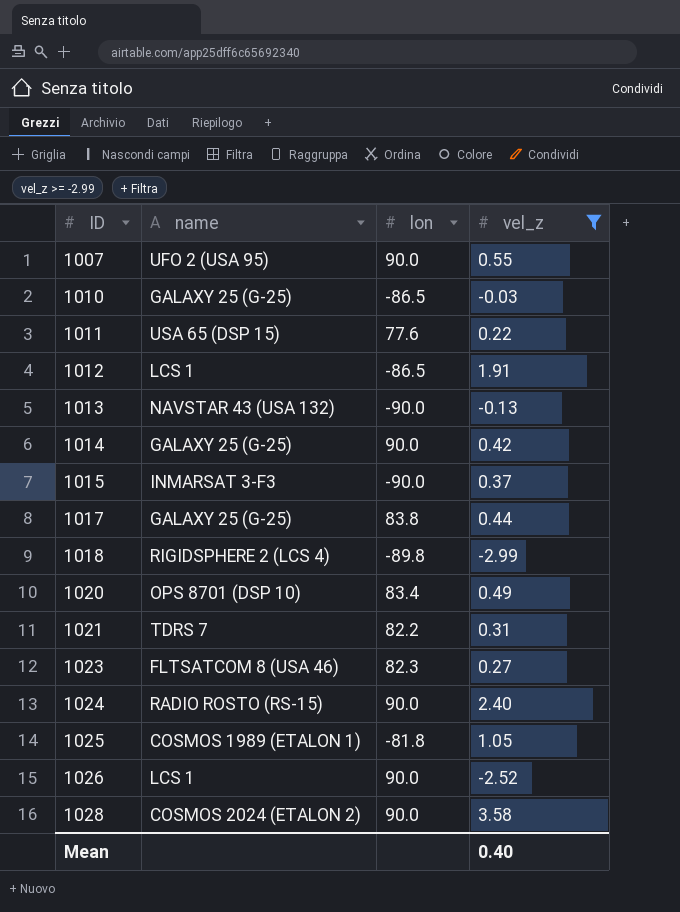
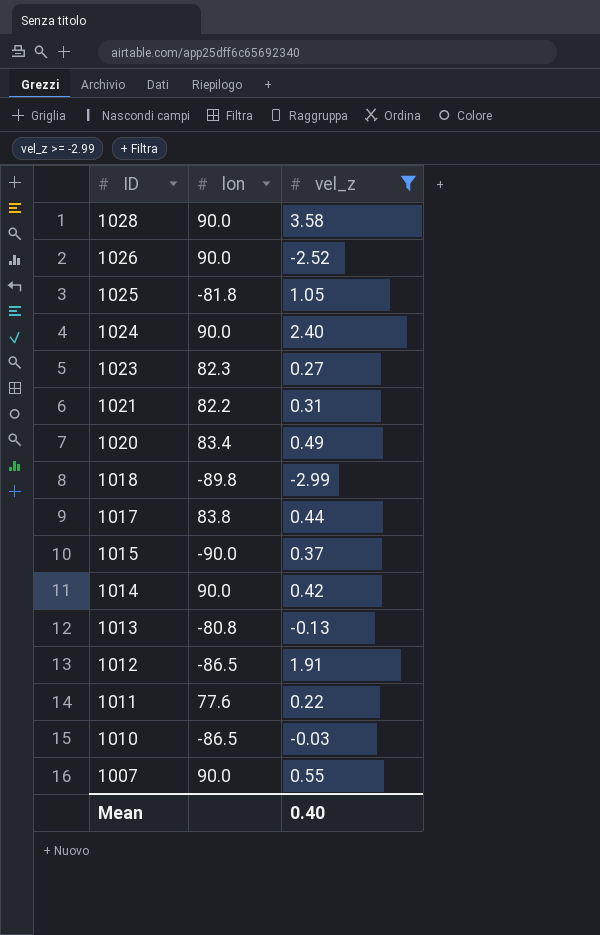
row order: ID ascending -> ID descending
column name | position: 2 -> none
1013 | lon: -90.0 -> -80.8

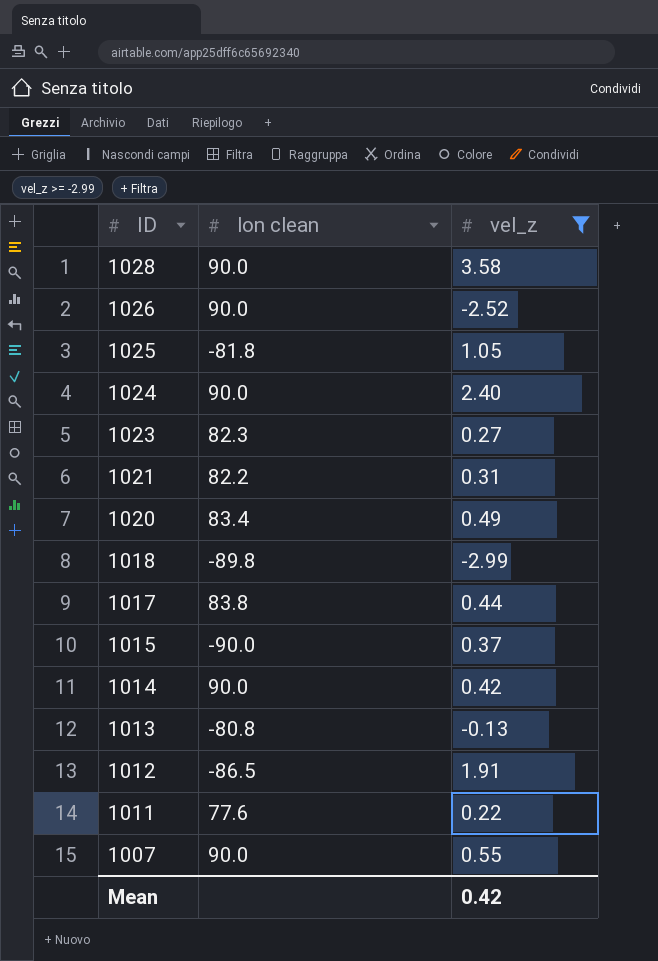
column name: lon -> lon clean
row 1010: -86.5 | -0.03 -> none
Mean | vel_z: 0.40 -> 0.42

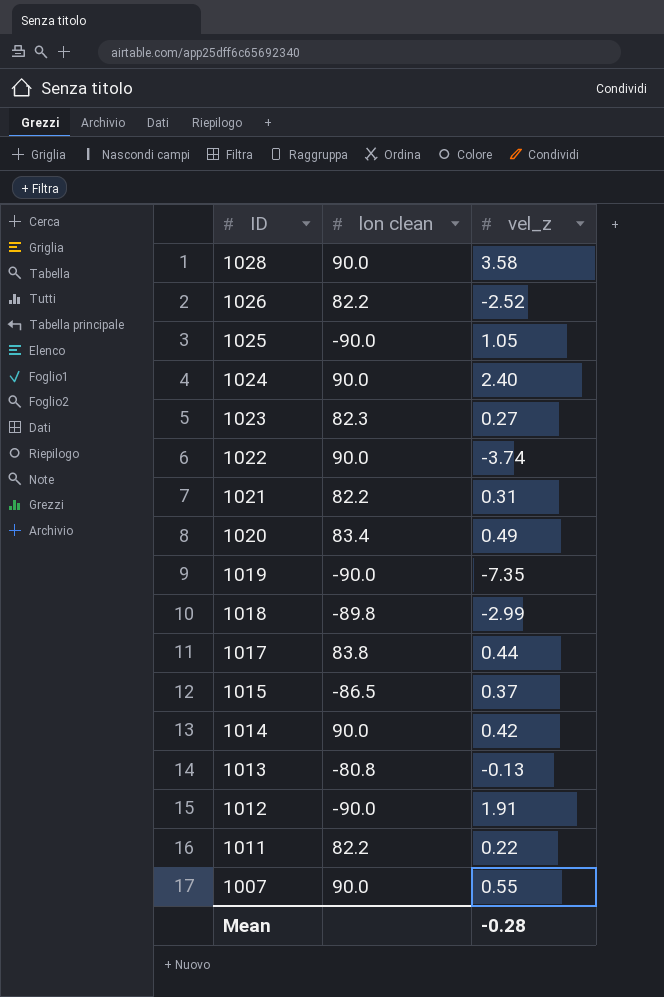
filter: vel_z >= -2.99 -> none
1026 | lon clean: 90.0 -> 82.2
1025 | lon clean: -81.8 -> -90.0
1015 | lon clean: -90.0 -> -86.5
1012 | lon clean: -86.5 -> -90.0
1011 | lon clean: 77.6 -> 82.2
Mean | vel_z: 0.42 -> -0.28

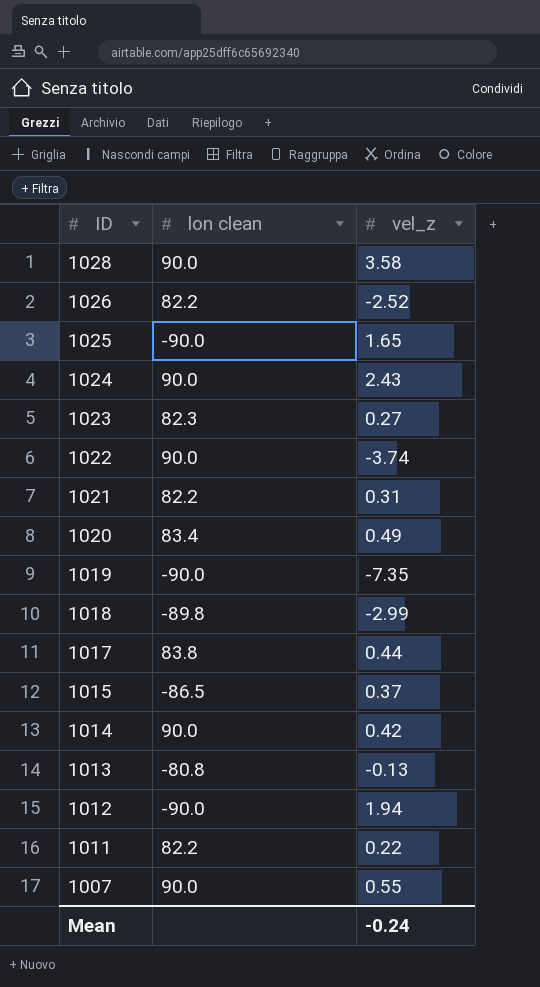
1025 | vel_z: 1.05 -> 1.65
1024 | vel_z: 2.40 -> 2.43
1012 | vel_z: 1.91 -> 1.94
Mean | vel_z: -0.28 -> -0.24

